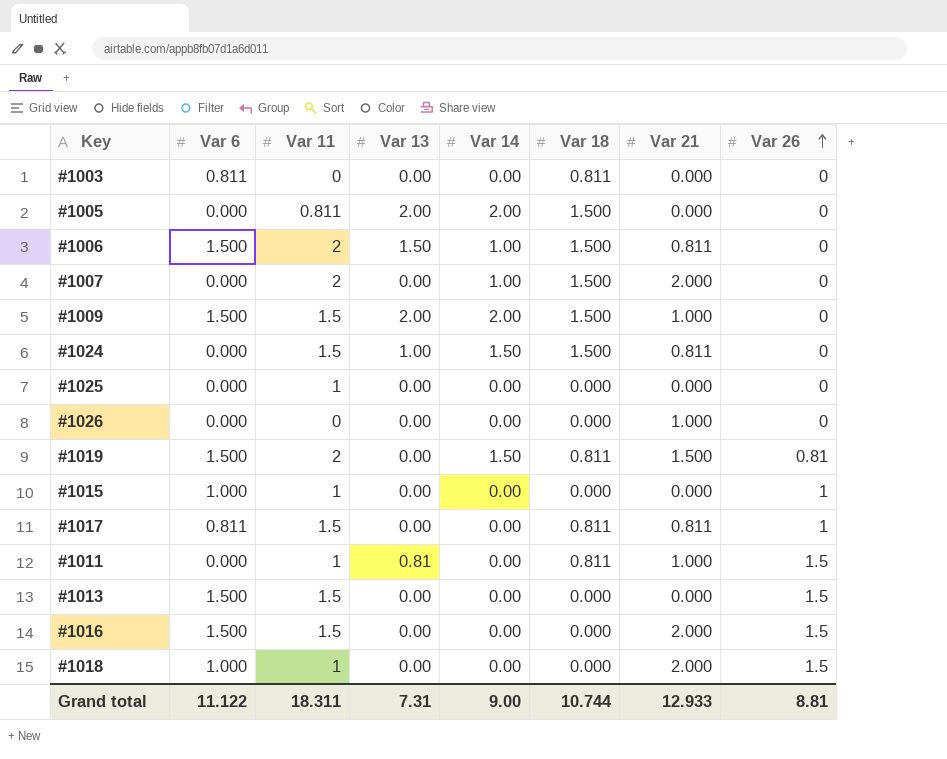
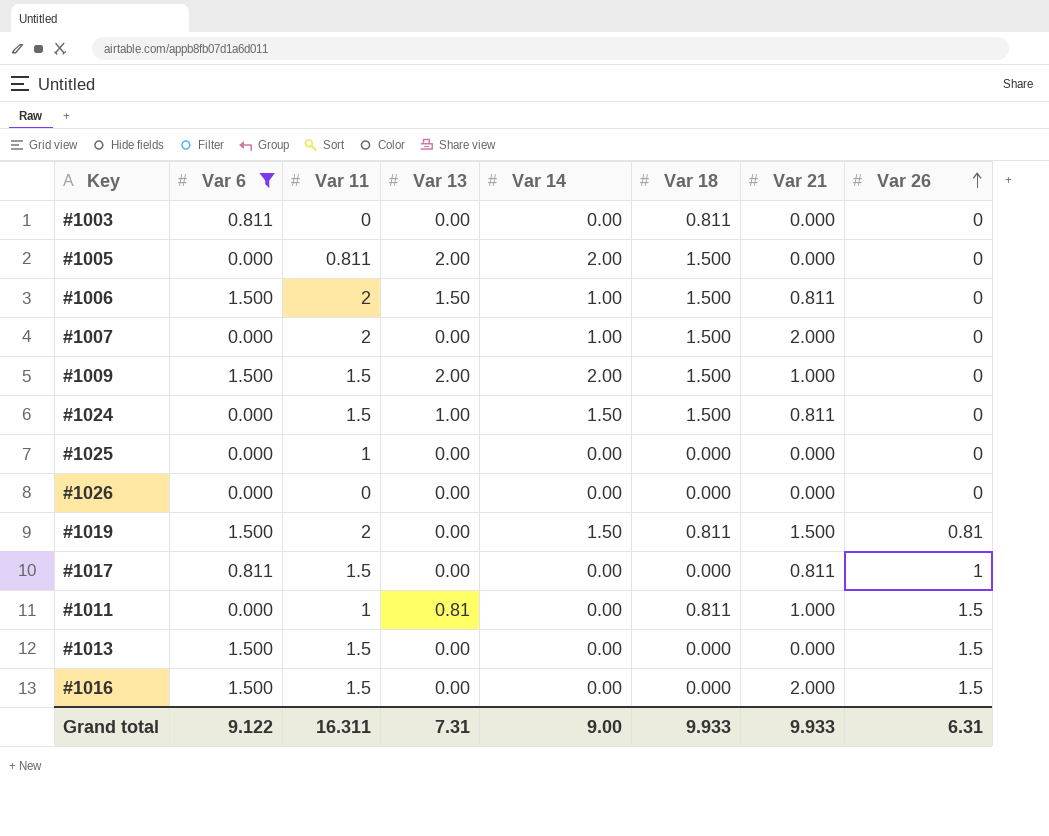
filter: none -> Var 6 != 1.000
#1026 | Var 21: 1.000 -> 0.000
#1017 | Var 18: 0.811 -> 0.000
Grand total | Var 6: 11.122 -> 9.122
Grand total | Var 11: 18.311 -> 16.311
Grand total | Var 18: 10.744 -> 9.933
Grand total | Var 21: 12.933 -> 9.933
Grand total | Var 26: 8.81 -> 6.31

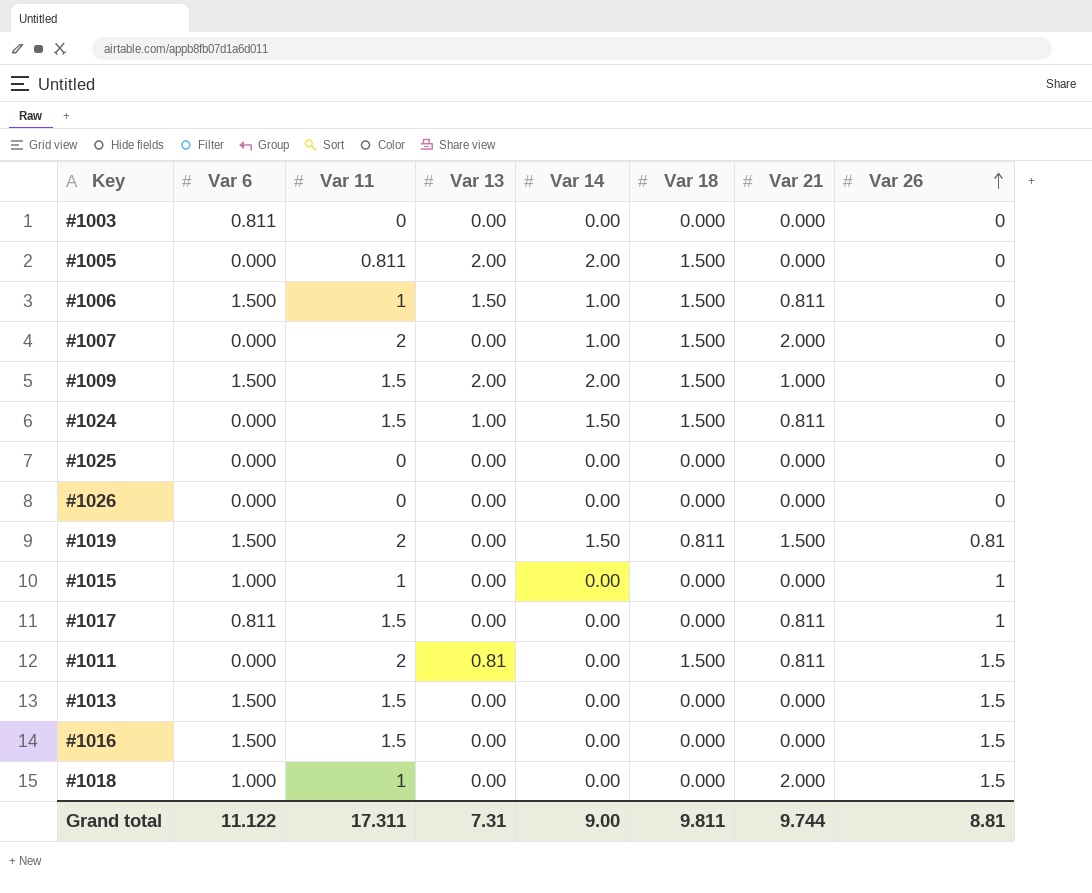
filter: Var 6 != 1.000 -> none
#1003 | Var 18: 0.811 -> 0.000
#1006 | Var 11: 2 -> 1
#1025 | Var 11: 1 -> 0
#1011 | Var 11: 1 -> 2
#1011 | Var 18: 0.811 -> 1.500
#1011 | Var 21: 1.000 -> 0.811
#1016 | Var 21: 2.000 -> 0.000
Grand total | Var 6: 9.122 -> 11.122
Grand total | Var 11: 16.311 -> 17.311
Grand total | Var 18: 9.933 -> 9.811
Grand total | Var 21: 9.933 -> 9.744
Grand total | Var 26: 6.31 -> 8.81

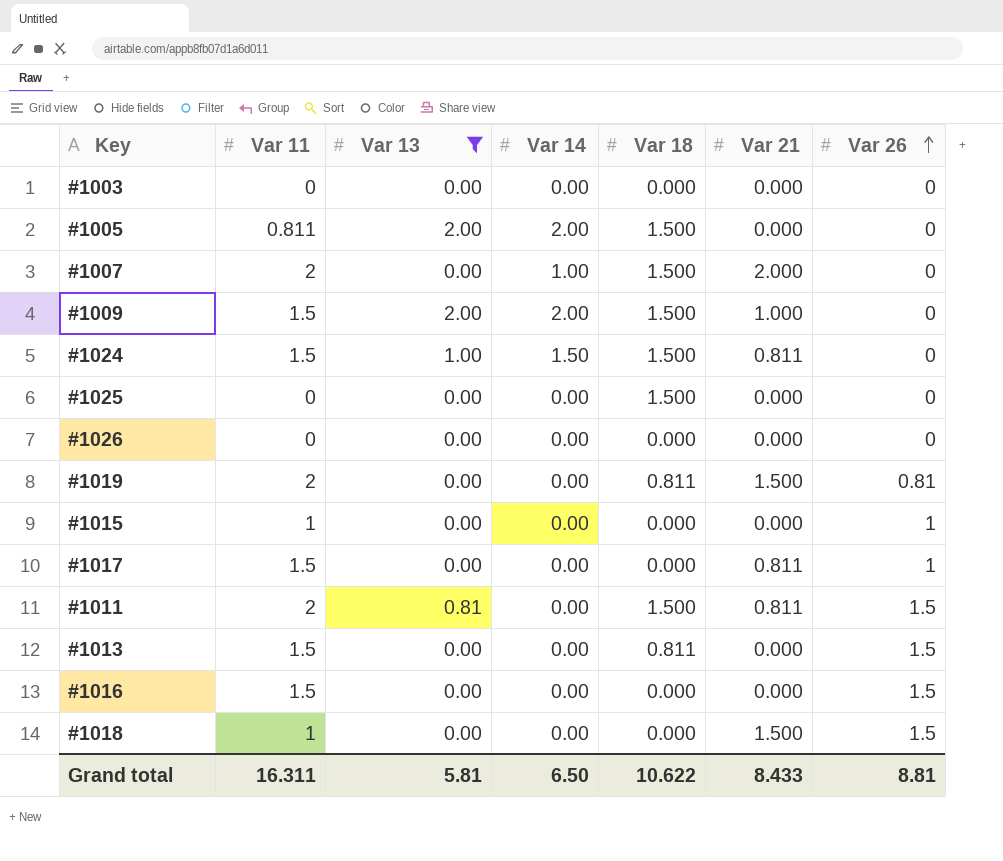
filter: none -> Var 13 != 1.50
column Var 6 | position: 2 -> none
#1025 | Var 18: 0.000 -> 1.500
#1019 | Var 14: 1.50 -> 0.00
#1013 | Var 18: 0.000 -> 0.811
#1018 | Var 21: 2.000 -> 1.500
Grand total | Var 11: 17.311 -> 16.311
Grand total | Var 13: 7.31 -> 5.81
Grand total | Var 14: 9.00 -> 6.50
Grand total | Var 18: 9.811 -> 10.622
Grand total | Var 21: 9.744 -> 8.433

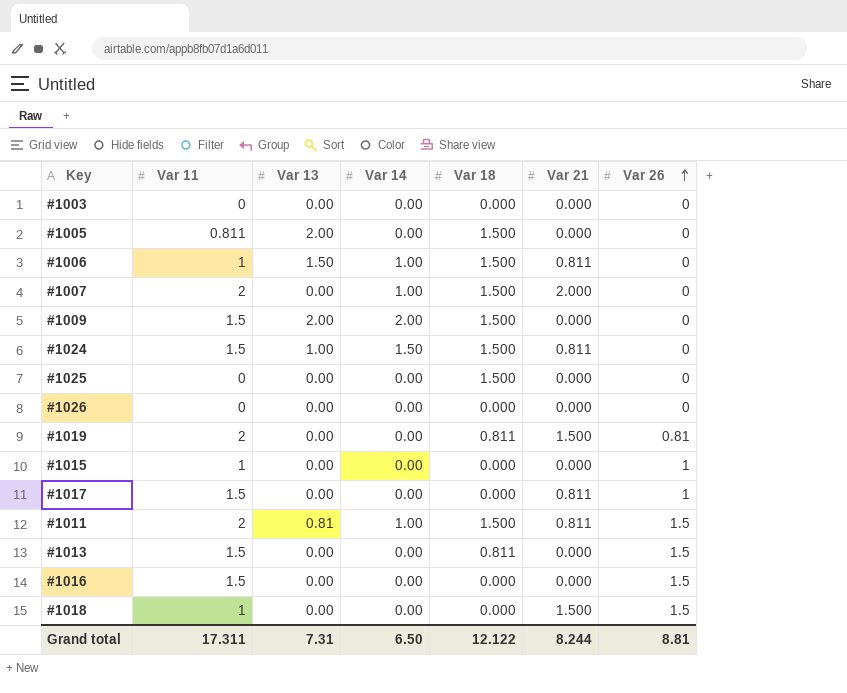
filter: Var 13 != 1.50 -> none
#1005 | Var 14: 2.00 -> 0.00
#1009 | Var 21: 1.000 -> 0.000
#1011 | Var 14: 0.00 -> 1.00
Grand total | Var 11: 16.311 -> 17.311
Grand total | Var 13: 5.81 -> 7.31
Grand total | Var 18: 10.622 -> 12.122
Grand total | Var 21: 8.433 -> 8.244

